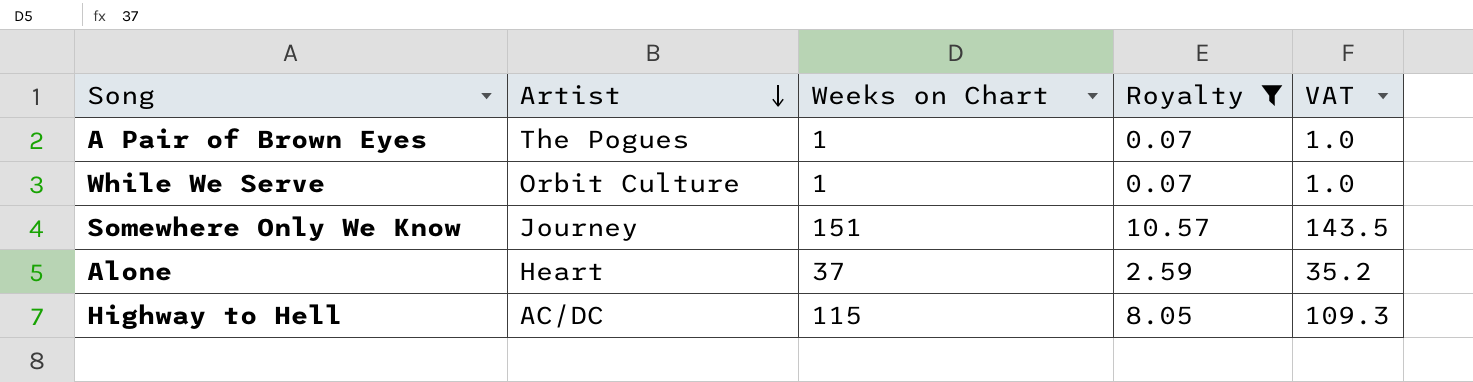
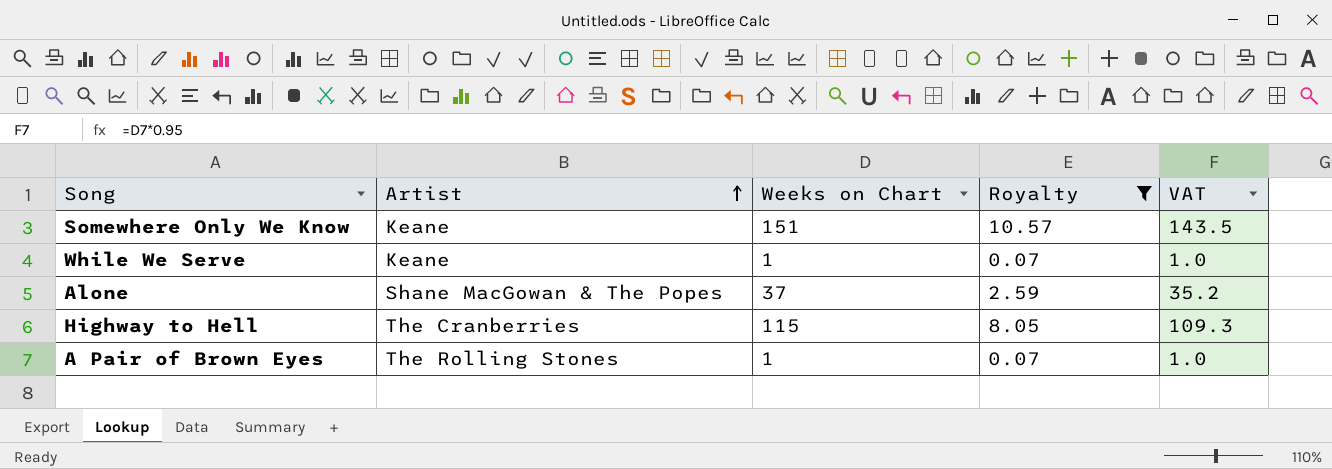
row order: Artist descending -> Artist ascending
Somewhere Only We Know | Artist: Journey -> Keane
While We Serve | Artist: Orbit Culture -> Keane
Alone | Artist: Heart -> Shane MacGowan & The Popes
Highway to Hell | Artist: AC/DC -> The Cranberries
A Pair of Brown Eyes | Artist: The Pogues -> The Rolling Stones

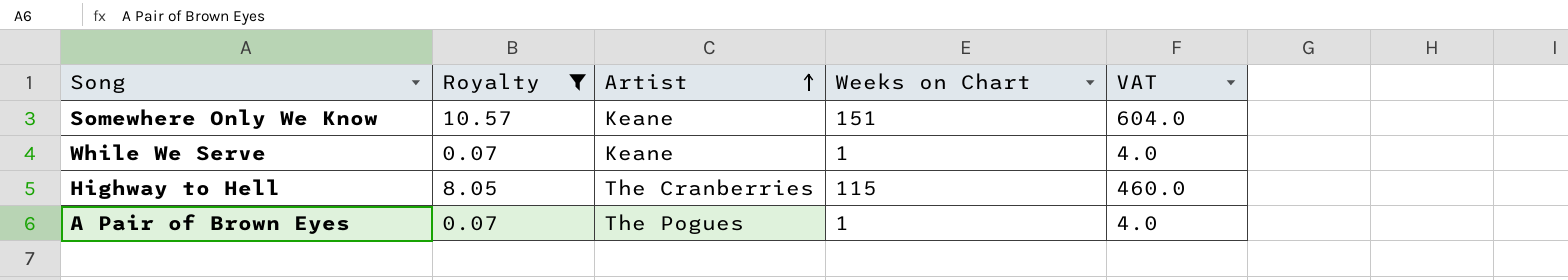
column Royalty | position: 4 -> 2
column VAT | formula: [Weeks on Chart] * 0.95 -> [Weeks on Chart] * 4
row Alone: Shane MacGowan & The Popes | 37 | 2.59 | 35.2 -> none
A Pair of Brown Eyes | Artist: The Rolling Stones -> The Pogues

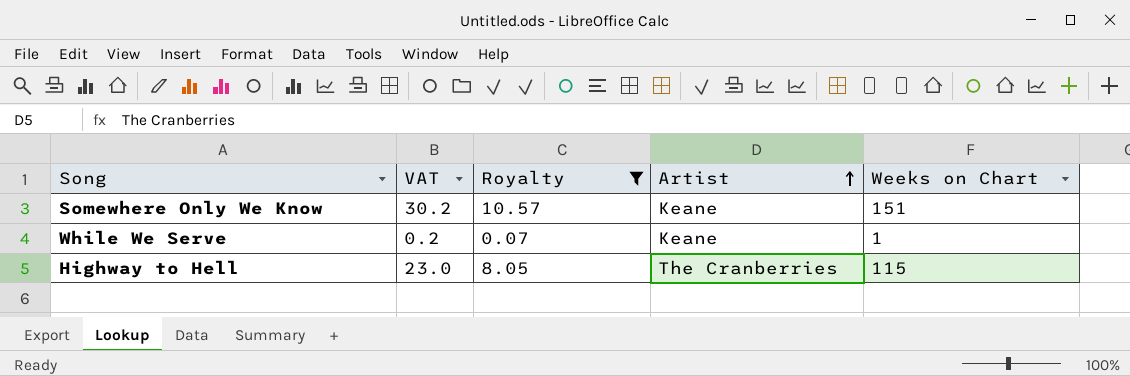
column VAT | formula: [Weeks on Chart] * 4 -> [Weeks on Chart] * 0.2
column VAT | position: 5 -> 2
row A Pair of Brown Eyes: 0.07 | The Pogues | 1 | 4.0 -> none

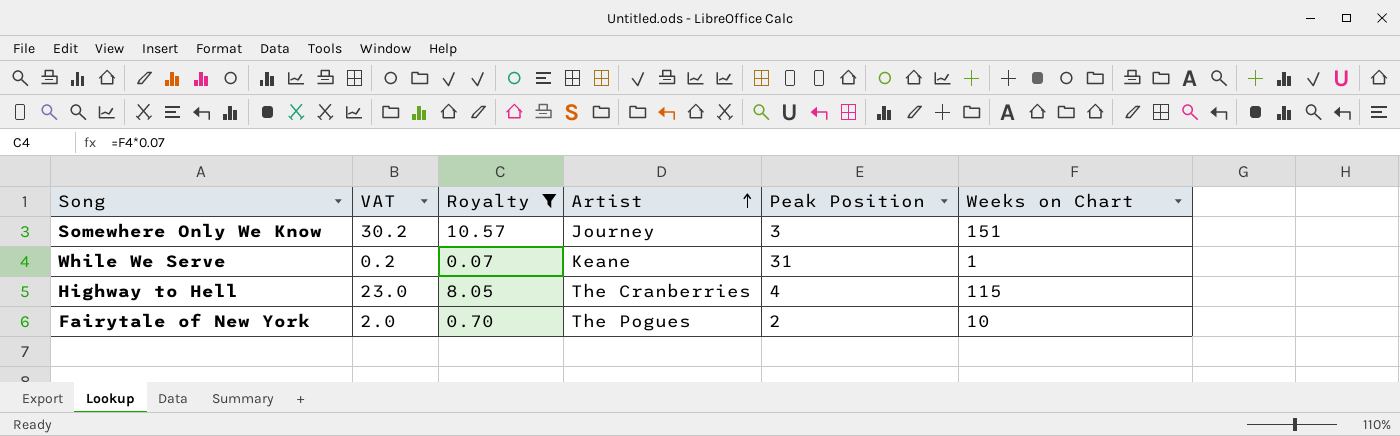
column Peak Position | position: none -> 5
Somewhere Only We Know | Artist: Keane -> Journey
row Fairytale of New York: none -> 2.0 | 0.70 | The Pogues | 2 | 10

